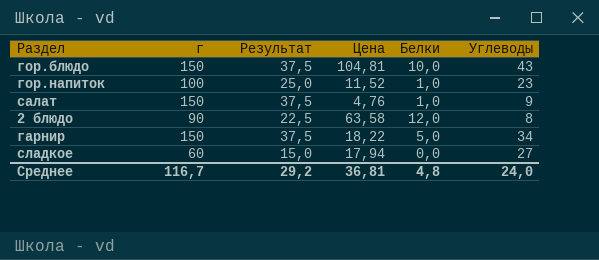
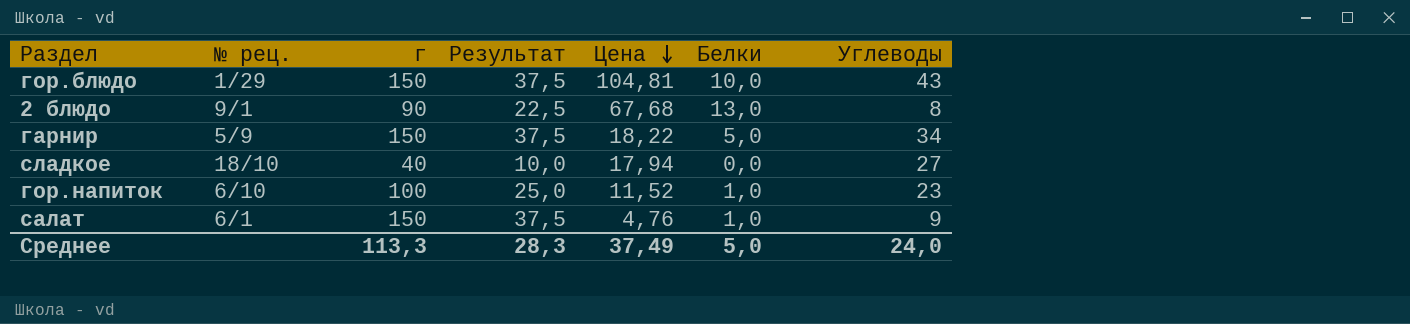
row order: none -> Цена descending
column № рец. | position: none -> 2
2 блюдо | Цена: 63,58 -> 67,68
2 блюдо | Белки: 12,0 -> 13,0
сладкое | г: 60 -> 40
сладкое | Результат: 15,0 -> 10,0
Среднее | г: 116,7 -> 113,3
Среднее | Результат: 29,2 -> 28,3
Среднее | Цена: 36,81 -> 37,49
Среднее | Белки: 4,8 -> 5,0

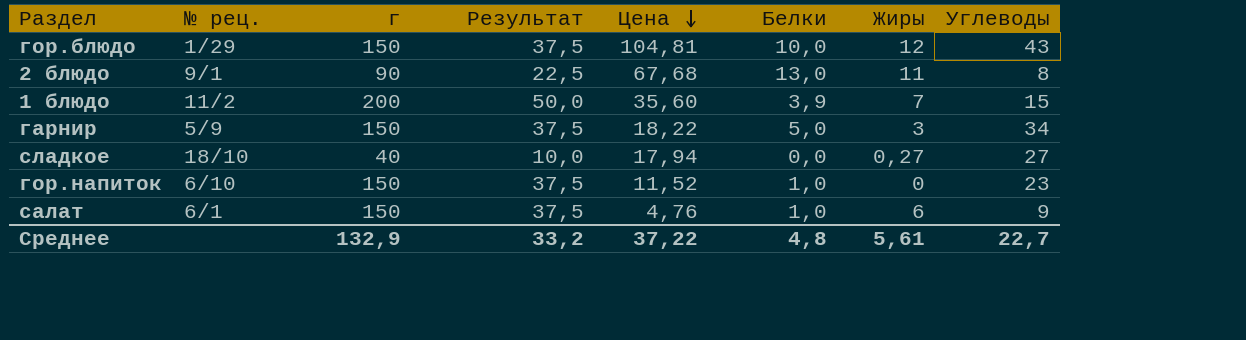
column Жиры | position: none -> 7
row 1 блюдо: none -> 11/2 | 200 | 50,0 | 35,60 | 3,9 | 7 | 15
гор.напиток | г: 100 -> 150
гор.напиток | Результат: 25,0 -> 37,5
Среднее | г: 113,3 -> 132,9
Среднее | Результат: 28,3 -> 33,2
Среднее | Цена: 37,49 -> 37,22
Среднее | Белки: 5,0 -> 4,8
Среднее | Углеводы: 24,0 -> 22,7

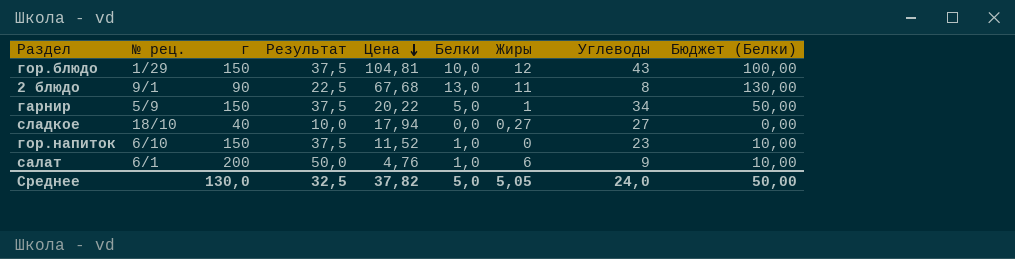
column Бюджет (Белки) | formula: none -> [Белки] * 10
row 1 блюдо: 11/2 | 200 | 50,0 | 35,60 | 3,9 | 7 | 15 -> none
гарнир | Цена: 18,22 -> 20,22
гарнир | Жиры: 3 -> 1
салат | г: 150 -> 200
салат | Результат: 37,5 -> 50,0
Среднее | г: 132,9 -> 130,0
Среднее | Результат: 33,2 -> 32,5
Среднее | Цена: 37,22 -> 37,82
Среднее | Белки: 4,8 -> 5,0
Среднее | Жиры: 5,61 -> 5,05
Среднее | Углеводы: 22,7 -> 24,0

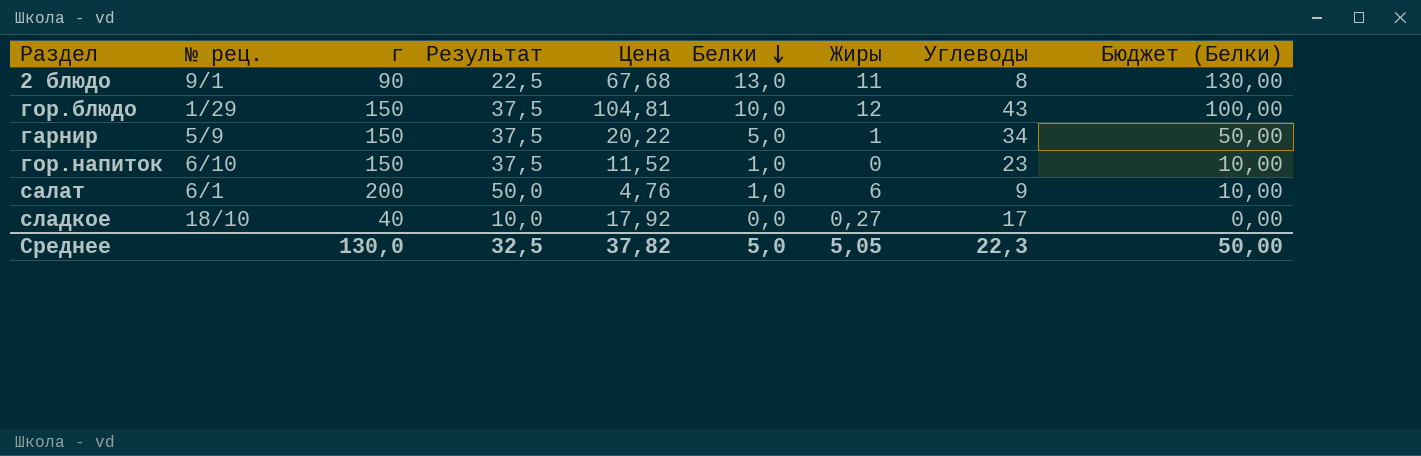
row order: Цена descending -> Белки descending
сладкое | Цена: 17,94 -> 17,92
сладкое | Углеводы: 27 -> 17
Среднее | Углеводы: 24,0 -> 22,3

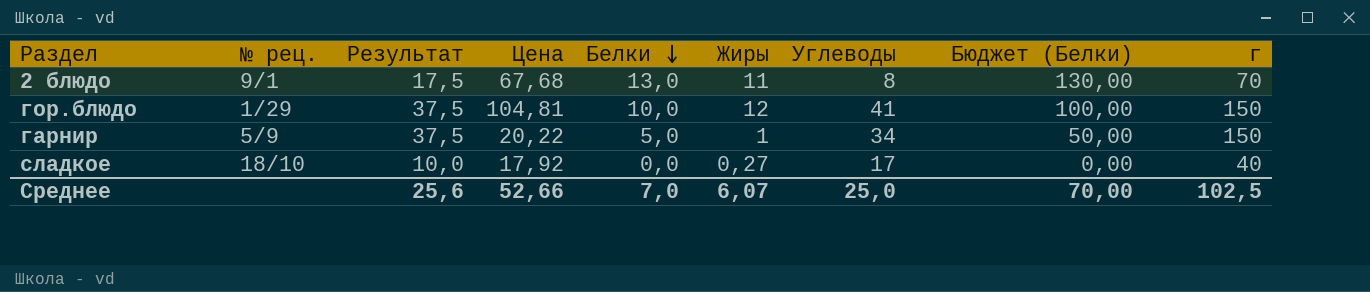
column г | position: 3 -> 9
row гор.напиток: 6/10 | 150 | 37,5 | 11,52 | 1,0 | 0 | 23 | 10,00 -> none
row салат: 6/1 | 200 | 50,0 | 4,76 | 1,0 | 6 | 9 | 10,00 -> none
2 блюдо | Результат: 22,5 -> 17,5
2 блюдо | г: 90 -> 70
гор.блюдо | Углеводы: 43 -> 41
Среднее | Результат: 32,5 -> 25,6
Среднее | Цена: 37,82 -> 52,66
Среднее | Белки: 5,0 -> 7,0
Среднее | Жиры: 5,05 -> 6,07
Среднее | Углеводы: 22,3 -> 25,0
Среднее | Бюджет (Белки): 50,00 -> 70,00
Среднее | г: 130,0 -> 102,5

